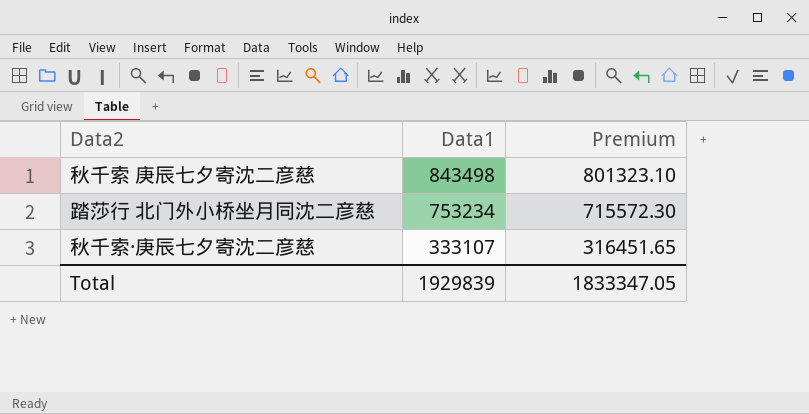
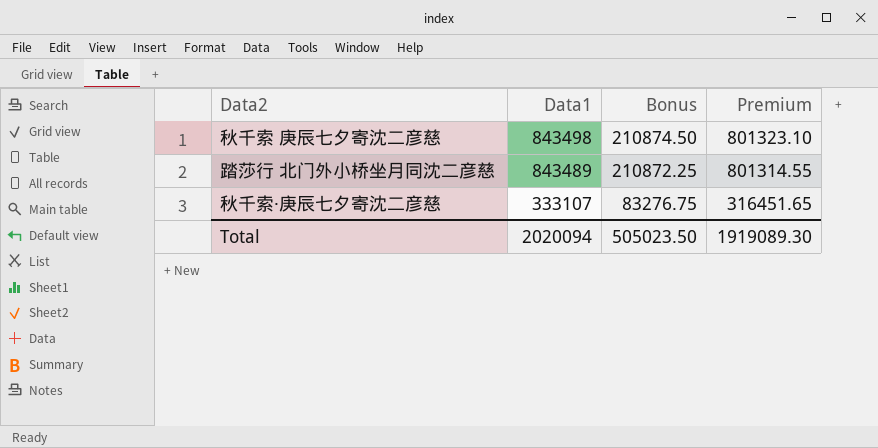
column Bonus | formula: none -> [Data1] * 0.25
踏莎行 北门外小桥坐月同沈二彦慈 | Data1: 753234 -> 843489
踏莎行 北门外小桥坐月同沈二彦慈 | Premium: 715572.30 -> 801314.55
Total | Data1: 1929839 -> 2020094
Total | Premium: 1833347.05 -> 1919089.30

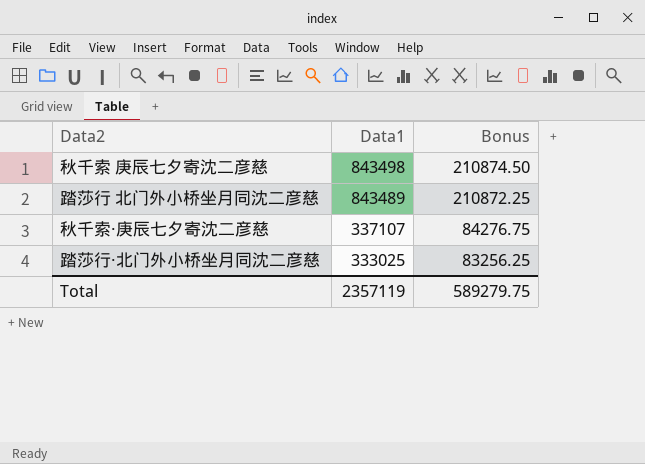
column Premium | formula: [Data1] * 0.95 -> none
秋千索·庚辰七夕寄沈二彦慈 | Data1: 333107 -> 337107
秋千索·庚辰七夕寄沈二彦慈 | Bonus: 83276.75 -> 84276.75
row 踏莎行·北门外小桥坐月同沈二彦慈: none -> 333025 | 83256.25
Total | Data1: 2020094 -> 2357119
Total | Bonus: 505023.50 -> 589279.75

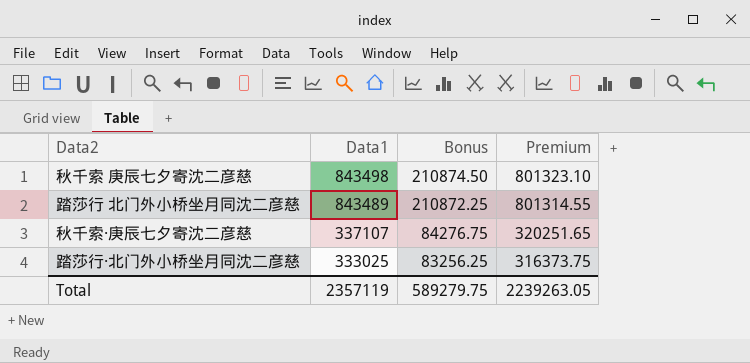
column Premium | formula: none -> [Data1] * 0.95

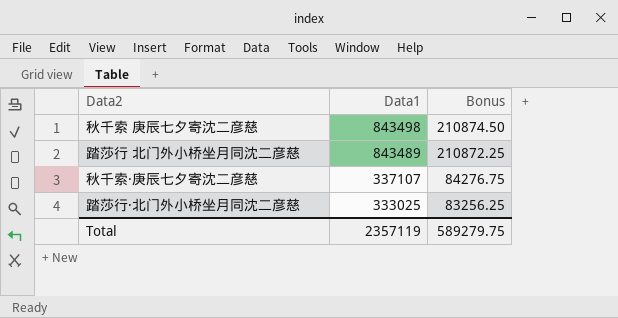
column Premium | formula: [Data1] * 0.95 -> none

